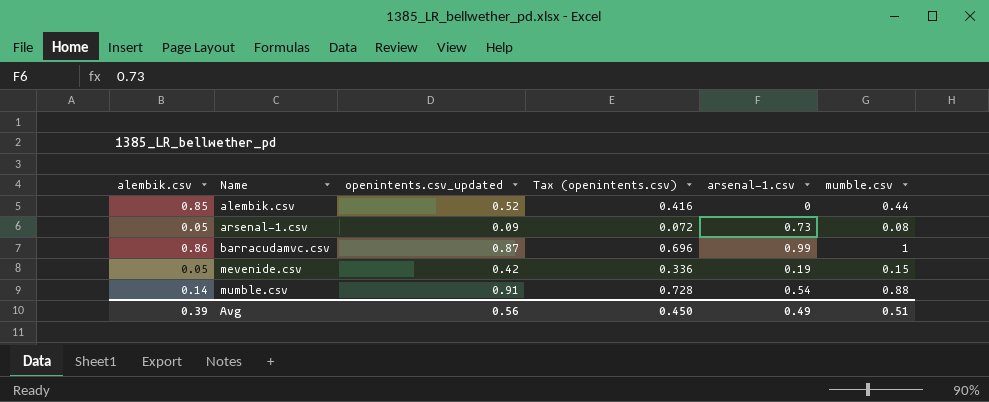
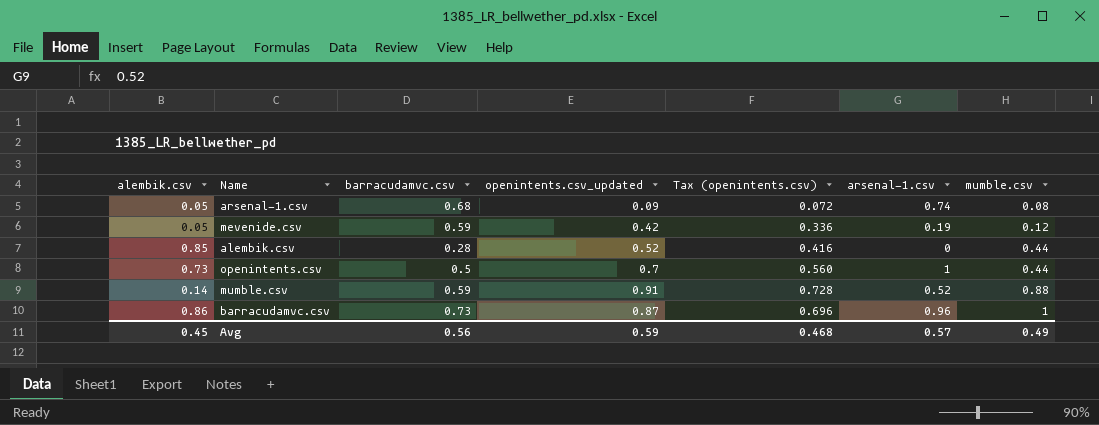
row order: Name ascending -> mumble.csv ascending
column barracudamvc.csv | position: none -> 3
arsenal-1.csv | arsenal-1.csv: 0.73 -> 0.74
mevenide.csv | mumble.csv: 0.15 -> 0.12
row openintents.csv: none -> 0.73 | 0.5 | 0.7 | 0.560 | 1 | 0.44
mumble.csv | arsenal-1.csv: 0.54 -> 0.52
barracudamvc.csv | arsenal-1.csv: 0.99 -> 0.96
Avg | alembik.csv: 0.39 -> 0.45
Avg | openintents.csv_updated: 0.56 -> 0.59
Avg | Tax (openintents.csv): 0.450 -> 0.468
Avg | arsenal-1.csv: 0.49 -> 0.57
Avg | mumble.csv: 0.51 -> 0.49

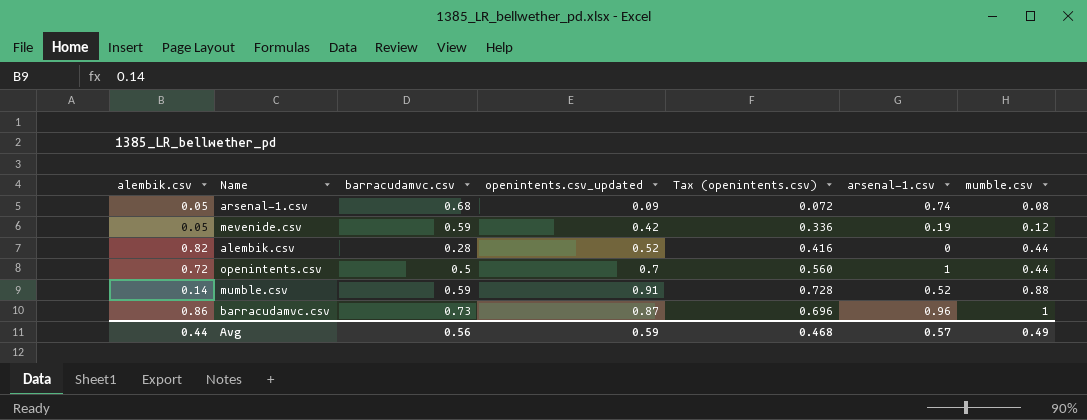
alembik.csv | alembik.csv: 0.85 -> 0.82
openintents.csv | alembik.csv: 0.73 -> 0.72
Avg | alembik.csv: 0.45 -> 0.44

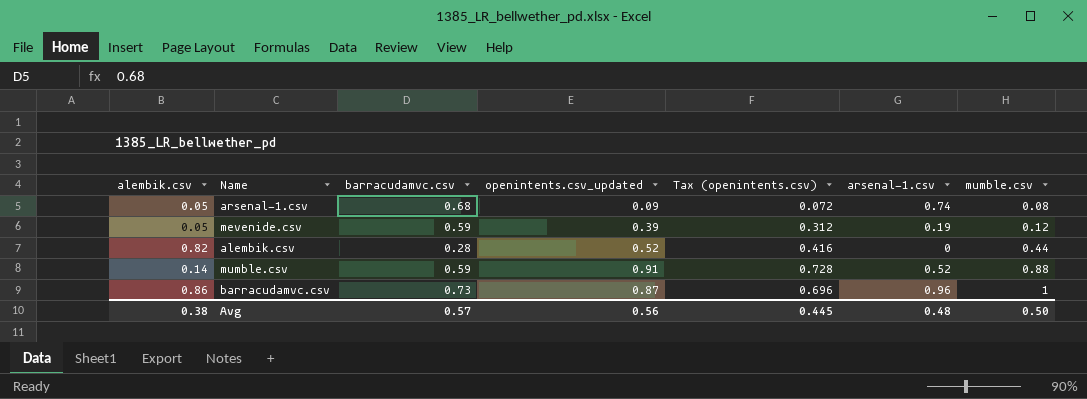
row openintents.csv: 0.72 | 0.5 | 0.7 | 0.560 | 1 | 0.44 -> none
mevenide.csv | openintents.csv_updated: 0.42 -> 0.39
mevenide.csv | Tax (openintents.csv): 0.336 -> 0.312
Avg | alembik.csv: 0.44 -> 0.38
Avg | barracudamvc.csv: 0.56 -> 0.57
Avg | openintents.csv_updated: 0.59 -> 0.56
Avg | Tax (openintents.csv): 0.468 -> 0.445
Avg | arsenal-1.csv: 0.57 -> 0.48
Avg | mumble.csv: 0.49 -> 0.50

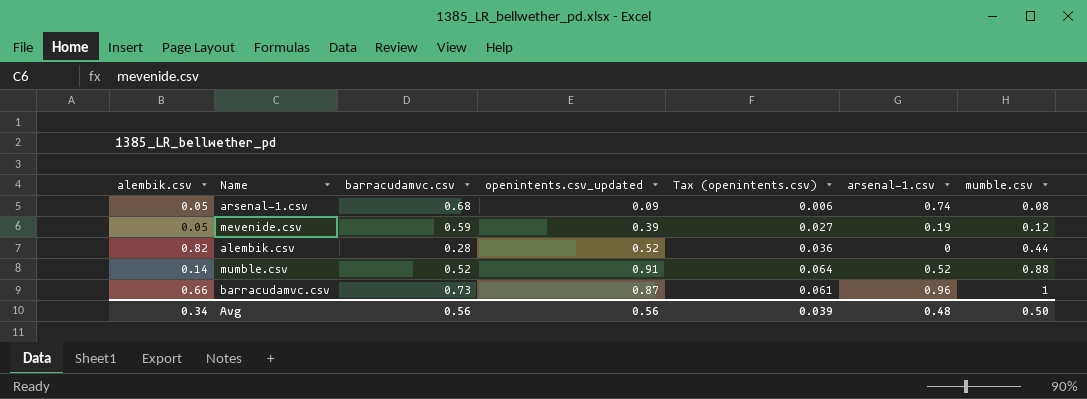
column Tax (openintents.csv) | formula: [openintents.csv_updated] * 0.8 -> [openintents.csv_updated] * 0.07
mumble.csv | barracudamvc.csv: 0.59 -> 0.52
barracudamvc.csv | alembik.csv: 0.86 -> 0.66
Avg | alembik.csv: 0.38 -> 0.34
Avg | barracudamvc.csv: 0.57 -> 0.56
Avg | Tax (openintents.csv): 0.445 -> 0.039

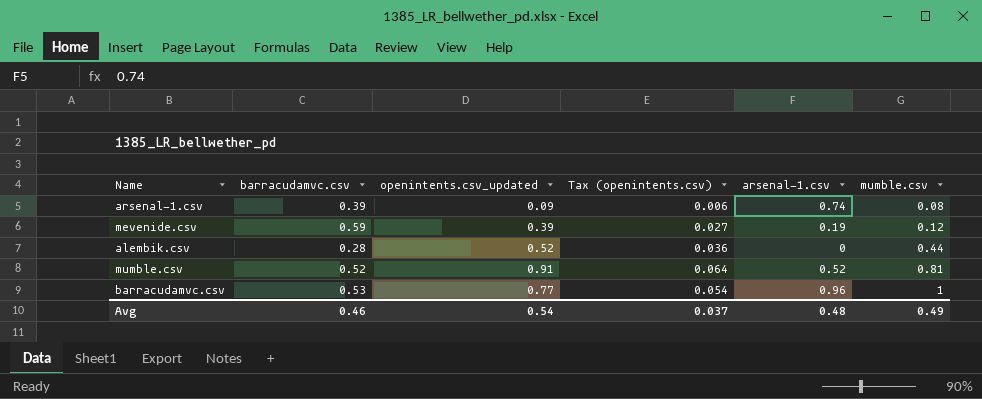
column alembik.csv | position: 1 -> none
arsenal-1.csv | barracudamvc.csv: 0.68 -> 0.39
mumble.csv | mumble.csv: 0.88 -> 0.81
barracudamvc.csv | barracudamvc.csv: 0.73 -> 0.53
barracudamvc.csv | openintents.csv_updated: 0.87 -> 0.77
barracudamvc.csv | Tax (openintents.csv): 0.061 -> 0.054
Avg | barracudamvc.csv: 0.56 -> 0.46
Avg | openintents.csv_updated: 0.56 -> 0.54
Avg | Tax (openintents.csv): 0.039 -> 0.037
Avg | mumble.csv: 0.50 -> 0.49

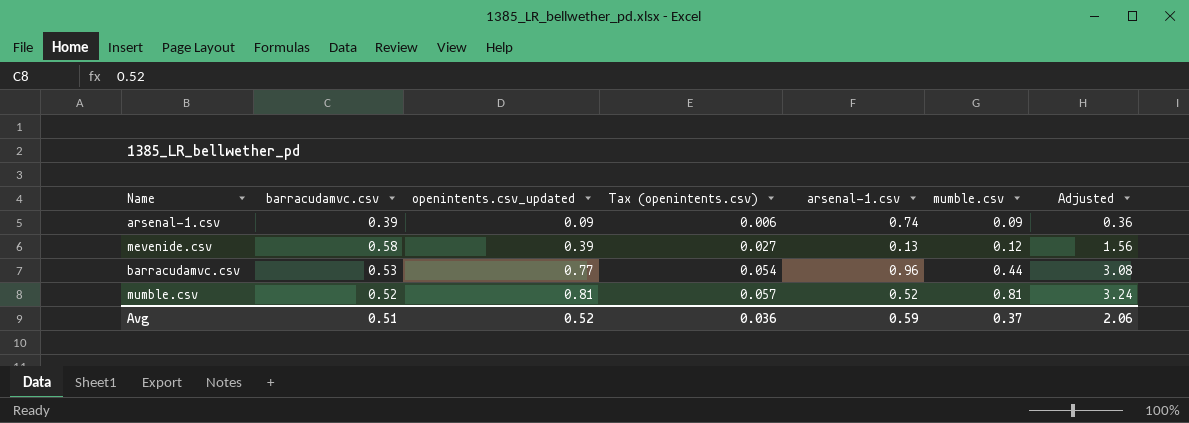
row order: mumble.csv ascending -> openintents.csv_updated ascending
column Adjusted | formula: none -> [openintents.csv_updated] * 4
row alembik.csv: 0.28 | 0.52 | 0.036 | 0 | 0.44 -> none
arsenal-1.csv | mumble.csv: 0.08 -> 0.09
mevenide.csv | barracudamvc.csv: 0.59 -> 0.58
mevenide.csv | arsenal-1.csv: 0.19 -> 0.13
barracudamvc.csv | mumble.csv: 1 -> 0.44
mumble.csv | openintents.csv_updated: 0.91 -> 0.81
mumble.csv | Tax (openintents.csv): 0.064 -> 0.057
Avg | barracudamvc.csv: 0.46 -> 0.51
Avg | openintents.csv_updated: 0.54 -> 0.52
Avg | Tax (openintents.csv): 0.037 -> 0.036
Avg | arsenal-1.csv: 0.48 -> 0.59
Avg | mumble.csv: 0.49 -> 0.37

